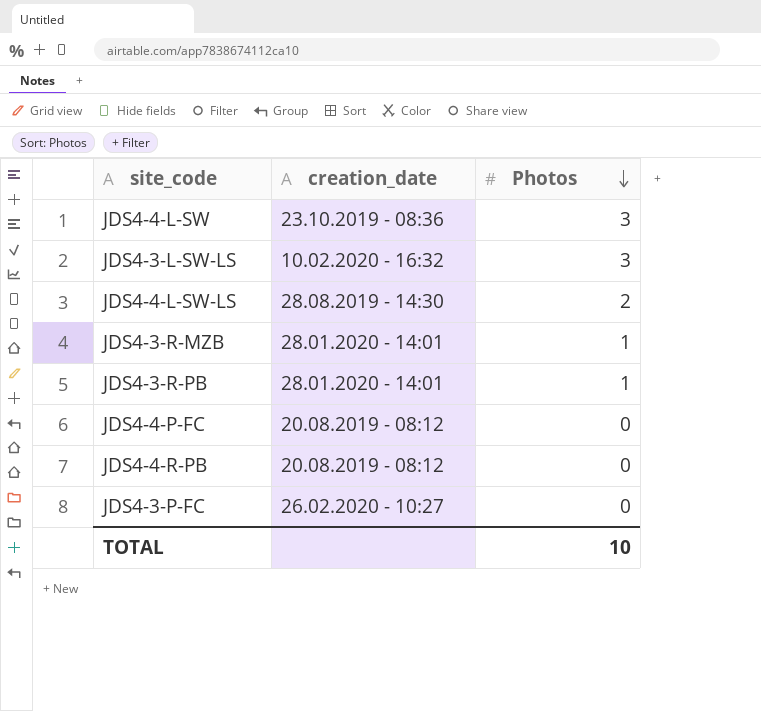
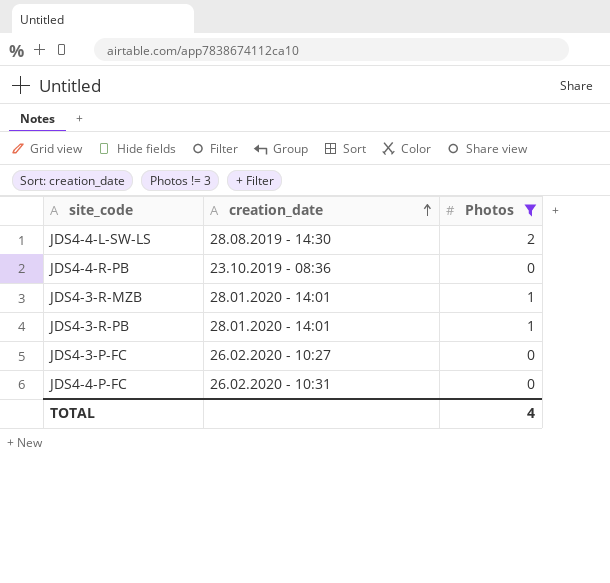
filter: none -> Photos != 3
row order: Photos descending -> creation_date ascending
JDS4-4-R-PB | creation_date: 20.08.2019 - 08:12 -> 23.10.2019 - 08:36
JDS4-4-P-FC | creation_date: 20.08.2019 - 08:12 -> 26.02.2020 - 10:31
TOTAL | Photos: 10 -> 4

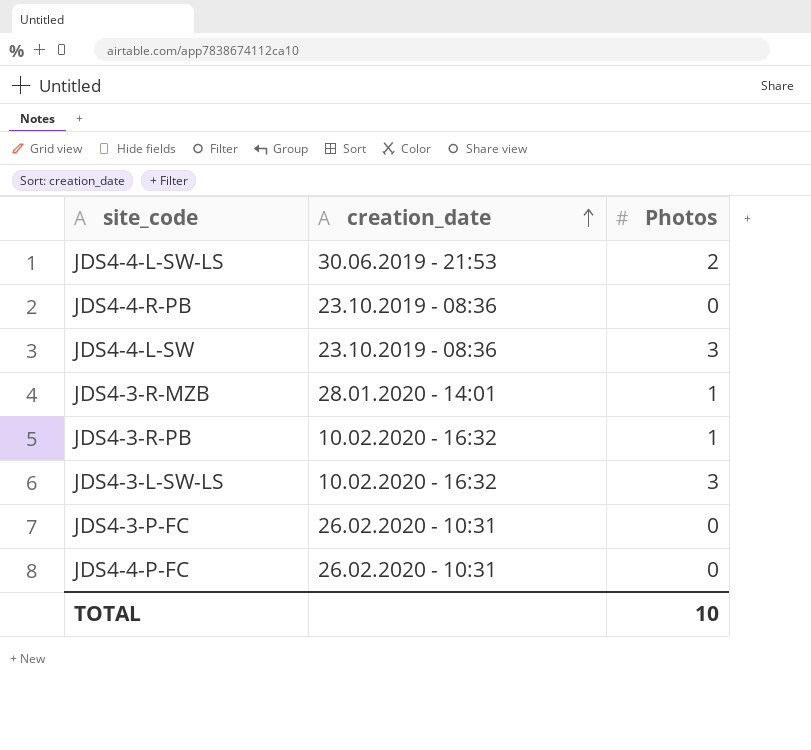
filter: Photos != 3 -> none
JDS4-4-L-SW-LS | creation_date: 28.08.2019 - 14:30 -> 30.06.2019 - 21:53
JDS4-3-R-PB | creation_date: 28.01.2020 - 14:01 -> 10.02.2020 - 16:32
JDS4-3-P-FC | creation_date: 26.02.2020 - 10:27 -> 26.02.2020 - 10:31
TOTAL | Photos: 4 -> 10

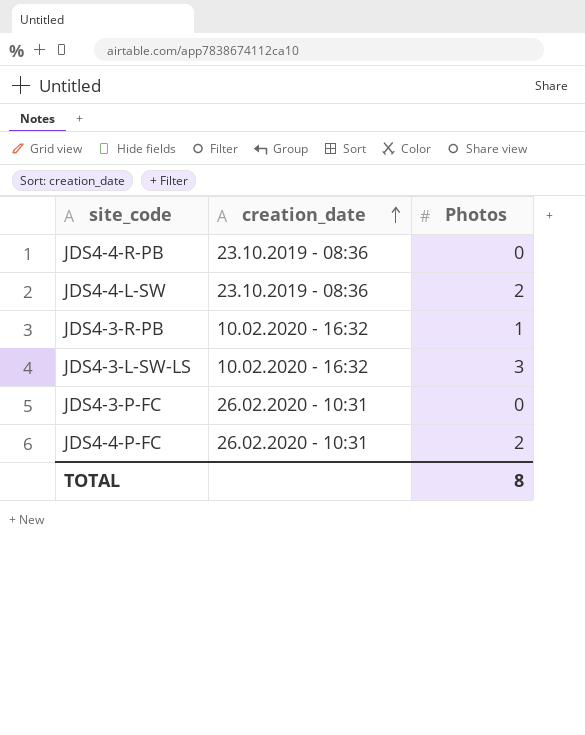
row JDS4-4-L-SW-LS: 30.06.2019 - 21:53 | 2 -> none
row JDS4-3-R-MZB: 28.01.2020 - 14:01 | 1 -> none
JDS4-4-L-SW | Photos: 3 -> 2
JDS4-4-P-FC | Photos: 0 -> 2
TOTAL | Photos: 10 -> 8

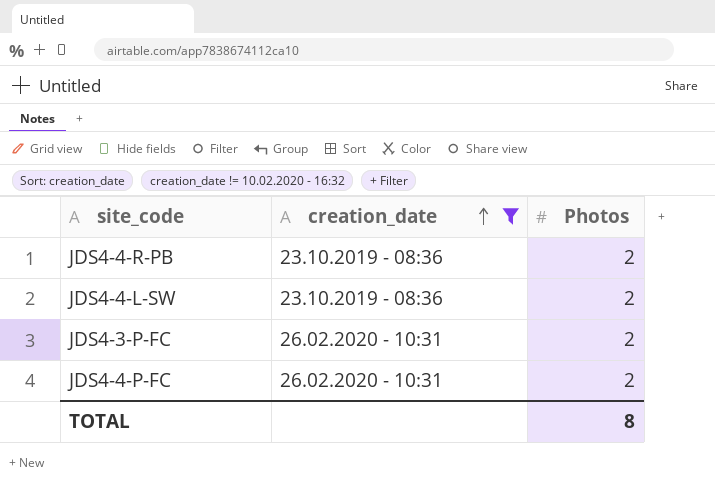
filter: none -> creation_date != 10.02.2020 - 16:32
JDS4-4-R-PB | Photos: 0 -> 2
JDS4-3-P-FC | Photos: 0 -> 2

